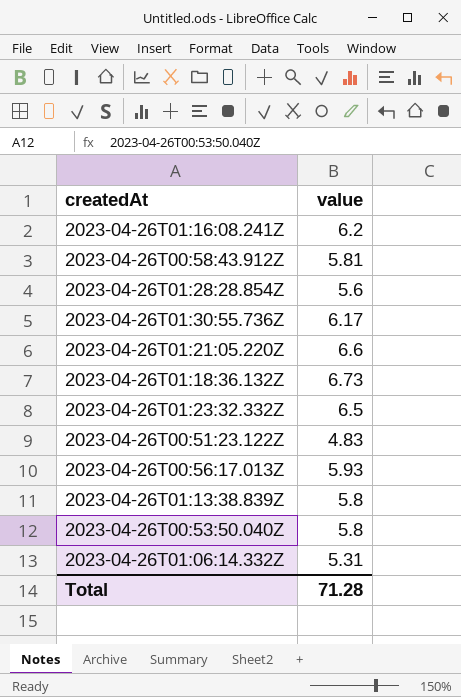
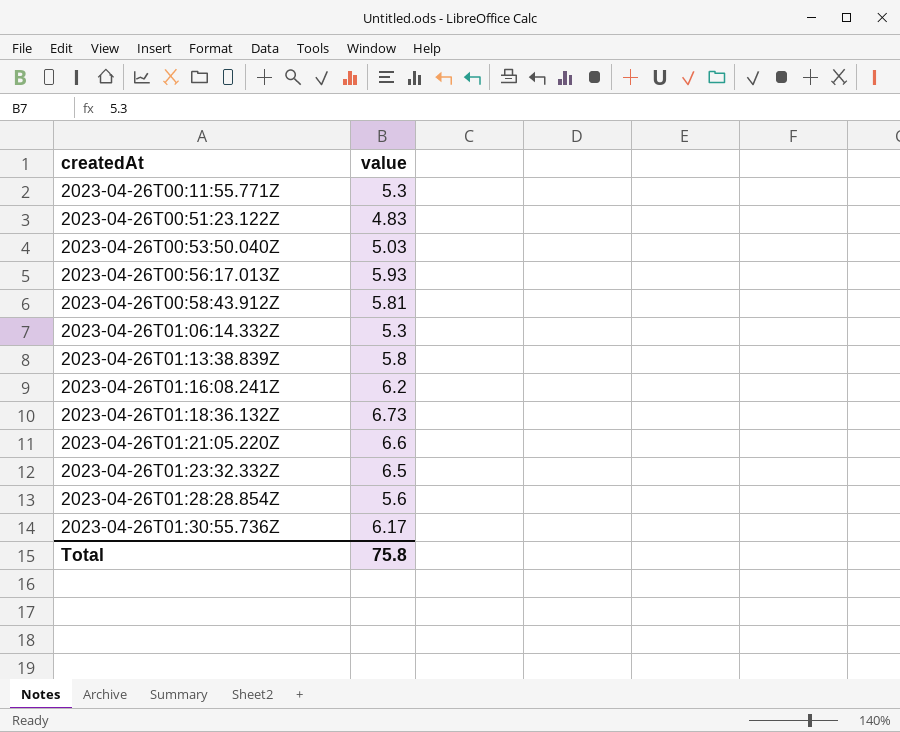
row order: none -> createdAt ascending
row 2023-04-26T00:11:55.771Z: none -> 5.3
2023-04-26T00:53:50.040Z | value: 5.8 -> 5.03
2023-04-26T01:06:14.332Z | value: 5.31 -> 5.3
Total | value: 71.28 -> 75.8

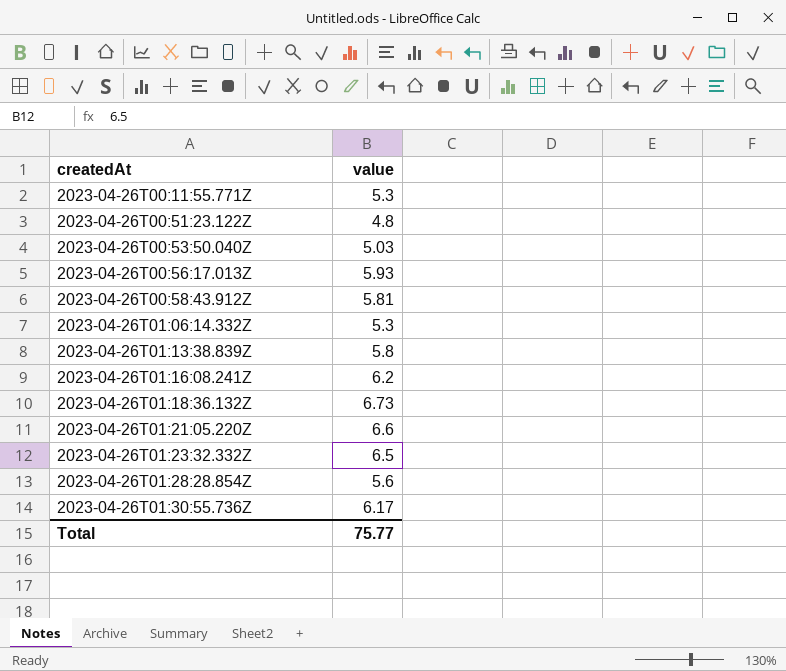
2023-04-26T00:51:23.122Z | value: 4.83 -> 4.8
Total | value: 75.8 -> 75.77

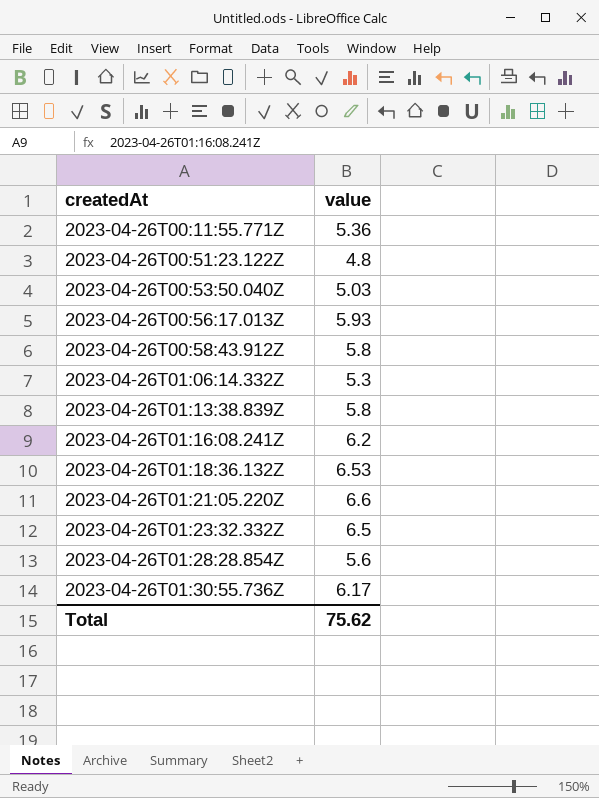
2023-04-26T00:11:55.771Z | value: 5.3 -> 5.36
2023-04-26T00:58:43.912Z | value: 5.81 -> 5.8
2023-04-26T01:18:36.132Z | value: 6.73 -> 6.53
Total | value: 75.77 -> 75.62

